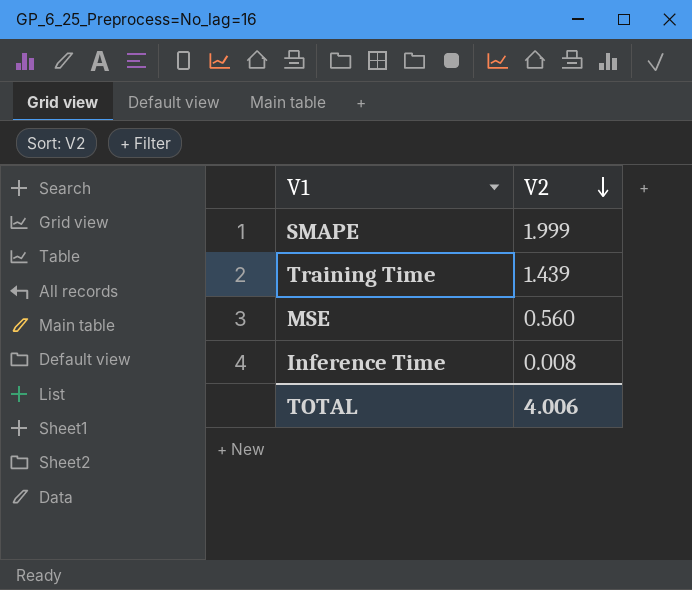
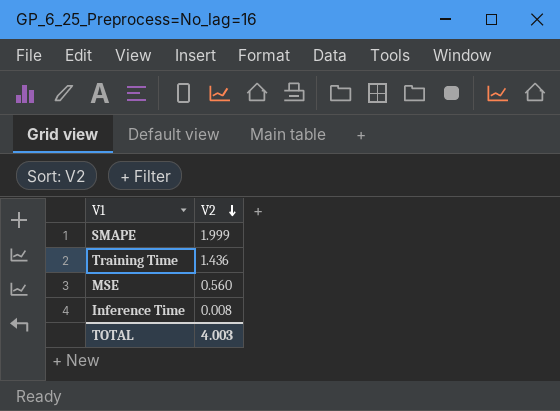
Training Time | V2: 1.439 -> 1.436
TOTAL | V2: 4.006 -> 4.003

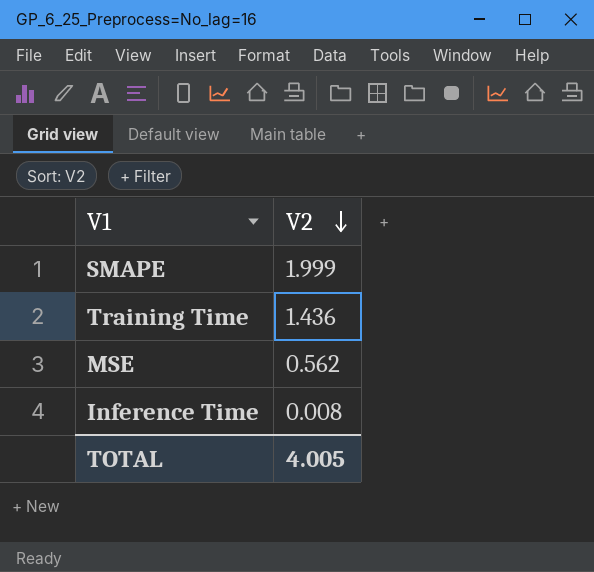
MSE | V2: 0.560 -> 0.562
TOTAL | V2: 4.003 -> 4.005

